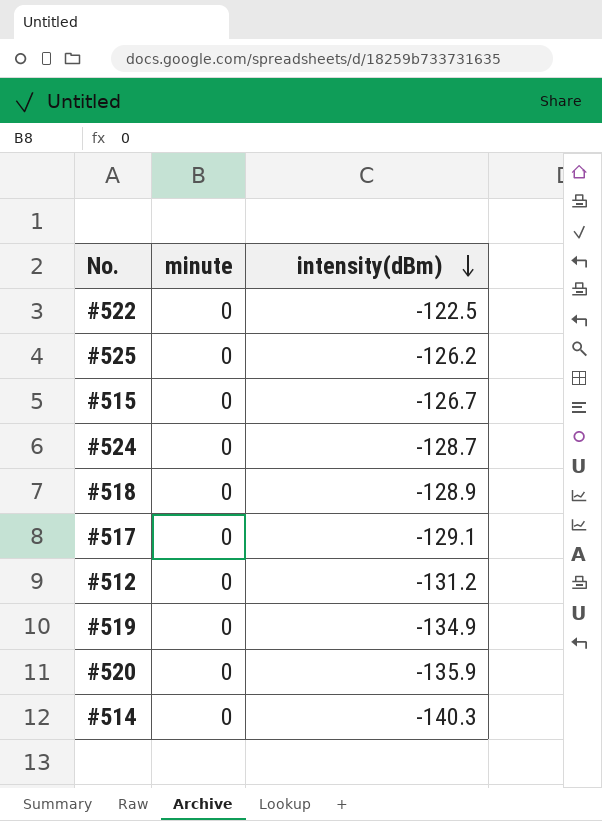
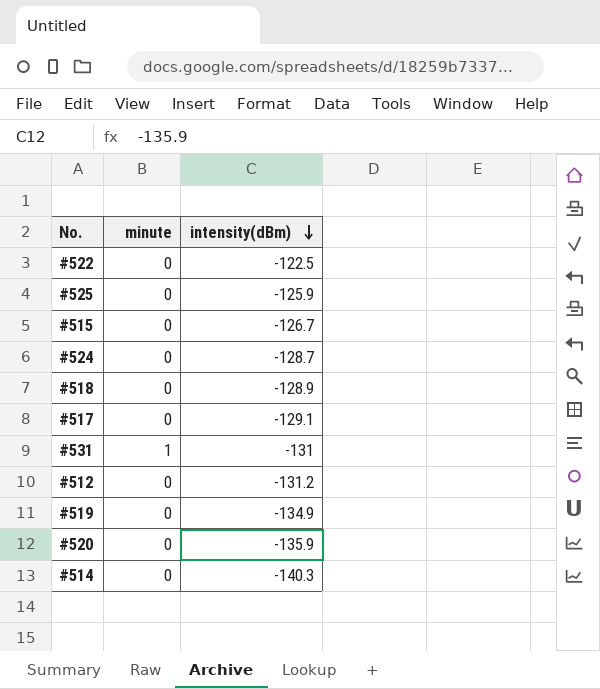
#525 | intensity(dBm): -126.2 -> -125.9
row #531: none -> 1 | -131

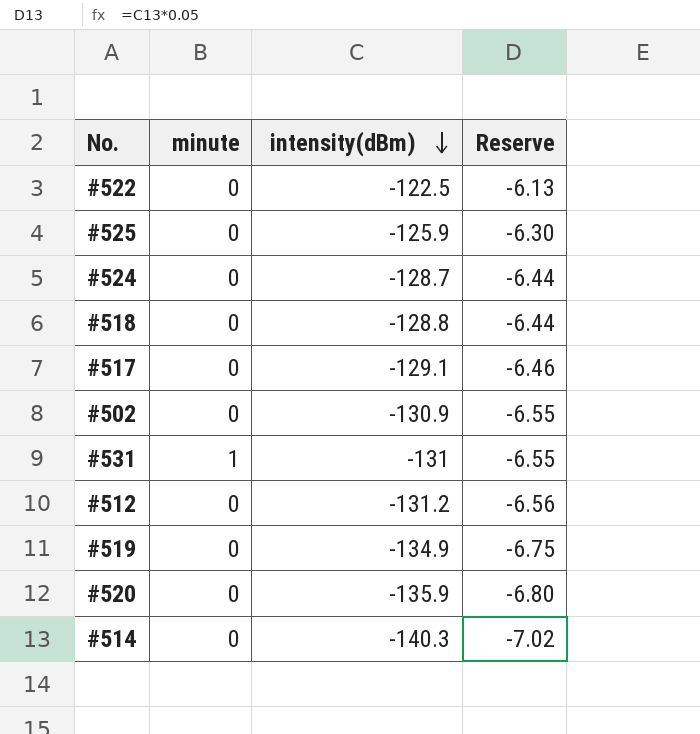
column Reserve | formula: none -> [intensity(dBm)] * 0.05
row #515: 0 | -126.7 -> none
#518 | intensity(dBm): -128.9 -> -128.8
row #502: none -> 0 | -130.9 | -6.55

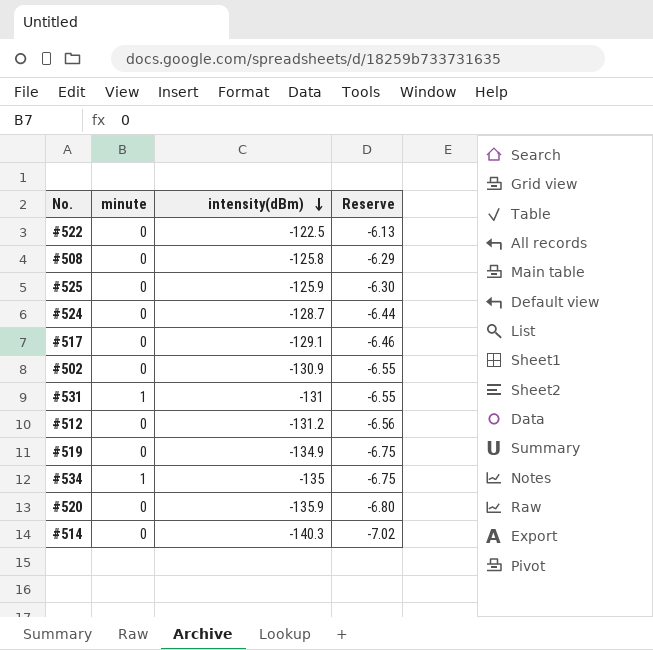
row #518: 0 | -128.8 | -6.44 -> none
row #508: none -> 0 | -125.8 | -6.29
row #534: none -> 1 | -135 | -6.75

